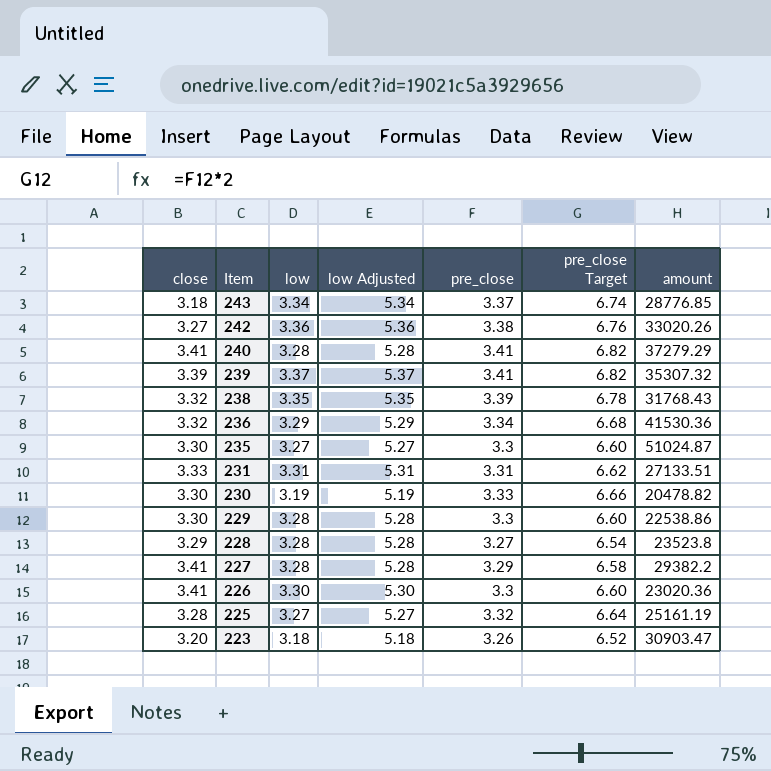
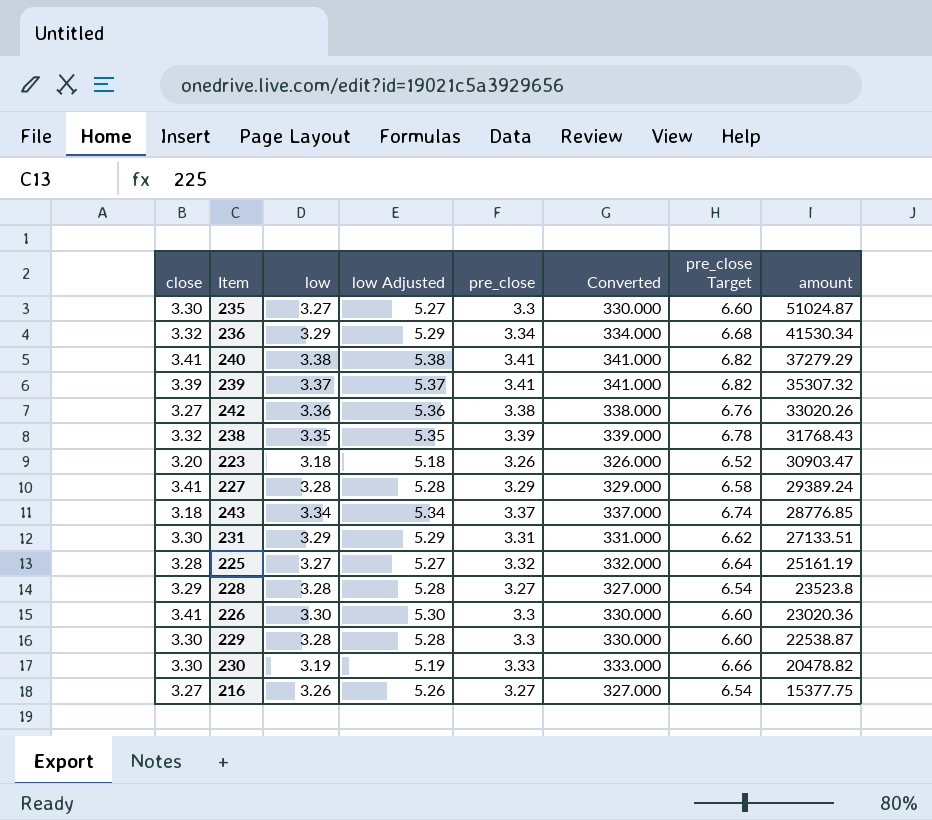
row order: Item descending -> amount descending
column Converted | formula: none -> [pre_close] * 100
236 | amount: 41530.36 -> 41530.34
240 | low: 3.28 -> 3.38
240 | low Adjusted: 5.28 -> 5.38
227 | amount: 29382.2 -> 29389.24
231 | close: 3.33 -> 3.30
231 | low: 3.31 -> 3.29
231 | low Adjusted: 5.31 -> 5.29
229 | amount: 22538.86 -> 22538.87
row 216: none -> 3.27 | 3.26 | 5.26 | 3.27 | 327.000 | 6.54 | 15377.75

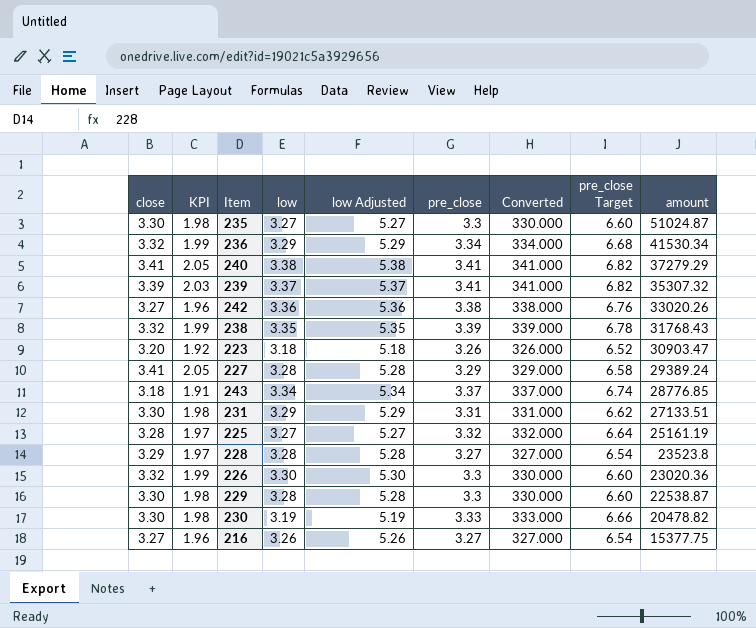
column KPI | formula: none -> [close] * 0.6
226 | close: 3.41 -> 3.32

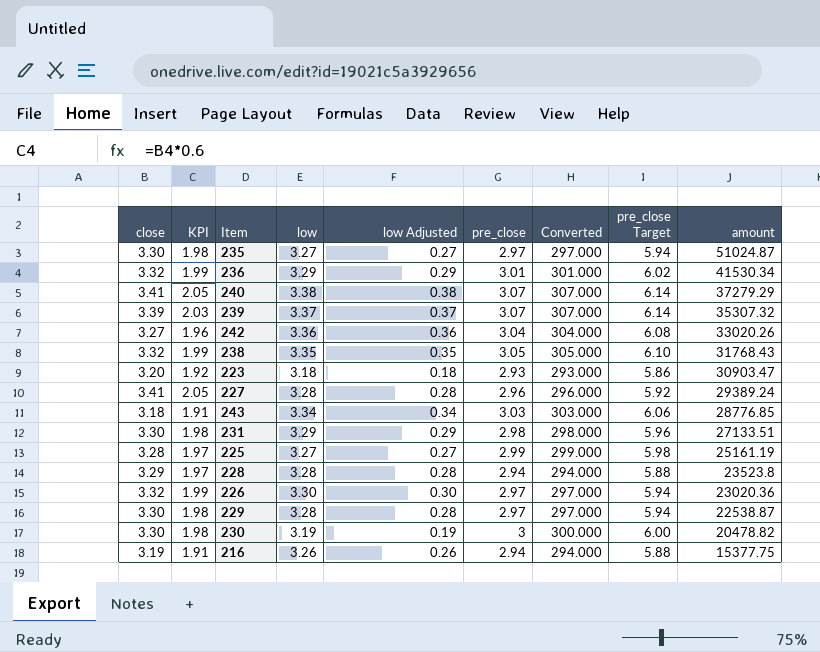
column low Adjusted | formula: [low] + 2 -> [low] - 3
235 | pre_close: 3.3 -> 2.97
235 | Converted: 330.000 -> 297.000
235 | pre_close Target: 6.60 -> 5.94
236 | pre_close: 3.34 -> 3.01
236 | Converted: 334.000 -> 301.000
236 | pre_close Target: 6.68 -> 6.02
240 | pre_close: 3.41 -> 3.07
240 | Converted: 341.000 -> 307.000
240 | pre_close Target: 6.82 -> 6.14
239 | pre_close: 3.41 -> 3.07
239 | Converted: 341.000 -> 307.000
239 | pre_close Target: 6.82 -> 6.14
242 | pre_close: 3.38 -> 3.04
242 | Converted: 338.000 -> 304.000
242 | pre_close Target: 6.76 -> 6.08
238 | pre_close: 3.39 -> 3.05
238 | Converted: 339.000 -> 305.000
238 | pre_close Target: 6.78 -> 6.10
223 | pre_close: 3.26 -> 2.93
223 | Converted: 326.000 -> 293.000
223 | pre_close Target: 6.52 -> 5.86
227 | pre_close: 3.29 -> 2.96
227 | Converted: 329.000 -> 296.000
227 | pre_close Target: 6.58 -> 5.92
243 | pre_close: 3.37 -> 3.03
243 | Converted: 337.000 -> 303.000
243 | pre_close Target: 6.74 -> 6.06
231 | pre_close: 3.31 -> 2.98
231 | Converted: 331.000 -> 298.000
231 | pre_close Target: 6.62 -> 5.96
225 | pre_close: 3.32 -> 2.99
225 | Converted: 332.000 -> 299.000
225 | pre_close Target: 6.64 -> 5.98
228 | pre_close: 3.27 -> 2.94
228 | Converted: 327.000 -> 294.000
228 | pre_close Target: 6.54 -> 5.88
226 | pre_close: 3.3 -> 2.97
226 | Converted: 330.000 -> 297.000
226 | pre_close Target: 6.60 -> 5.94
229 | pre_close: 3.3 -> 2.97
229 | Converted: 330.000 -> 297.000
229 | pre_close Target: 6.60 -> 5.94
230 | pre_close: 3.33 -> 3
230 | Converted: 333.000 -> 300.000
230 | pre_close Target: 6.66 -> 6.00
216 | close: 3.27 -> 3.19
216 | KPI: 1.96 -> 1.91
216 | pre_close: 3.27 -> 2.94
216 | Converted: 327.000 -> 294.000
216 | pre_close Target: 6.54 -> 5.88

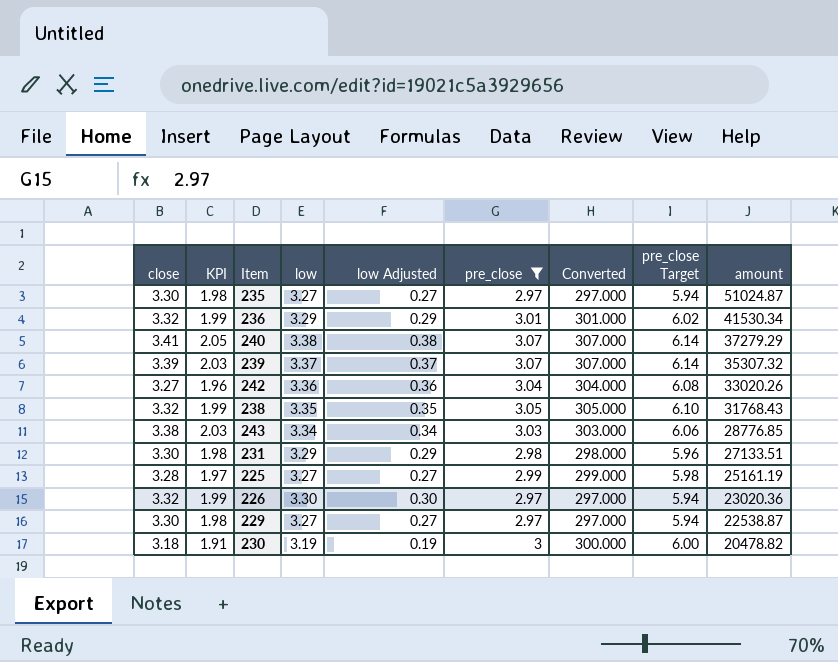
filter: none -> pre_close >= 2.97
243 | close: 3.18 -> 3.38
243 | KPI: 1.91 -> 2.03
229 | low: 3.28 -> 3.27
229 | low Adjusted: 0.28 -> 0.27
230 | close: 3.30 -> 3.18
230 | KPI: 1.98 -> 1.91

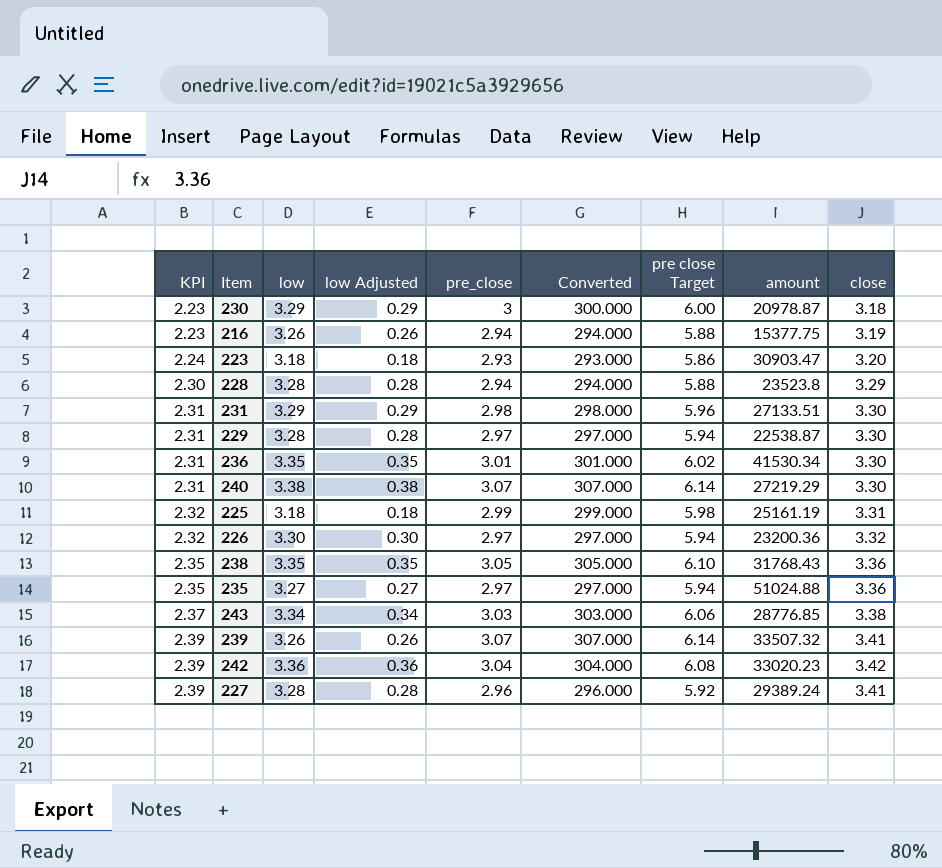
filter: pre_close >= 2.97 -> none
row order: amount descending -> KPI ascending
column KPI | formula: [close] * 0.6 -> [close] * 0.7
column name: pre_close Target -> pre close Target
column close | position: 1 -> 9
230 | low: 3.19 -> 3.29
230 | low Adjusted: 0.19 -> 0.29
230 | amount: 20478.82 -> 20978.87
229 | low: 3.27 -> 3.28
229 | low Adjusted: 0.27 -> 0.28
236 | low: 3.29 -> 3.35
236 | low Adjusted: 0.29 -> 0.35
236 | close: 3.32 -> 3.30
240 | amount: 37279.29 -> 27219.29
240 | close: 3.41 -> 3.30
225 | low: 3.27 -> 3.18
225 | low Adjusted: 0.27 -> 0.18
225 | close: 3.28 -> 3.31
226 | amount: 23020.36 -> 23200.36
238 | close: 3.32 -> 3.36
235 | amount: 51024.87 -> 51024.88
235 | close: 3.30 -> 3.36
239 | low: 3.37 -> 3.26
239 | low Adjusted: 0.37 -> 0.26
239 | amount: 35307.32 -> 33507.32
239 | close: 3.39 -> 3.41
242 | amount: 33020.26 -> 33020.23
242 | close: 3.27 -> 3.42

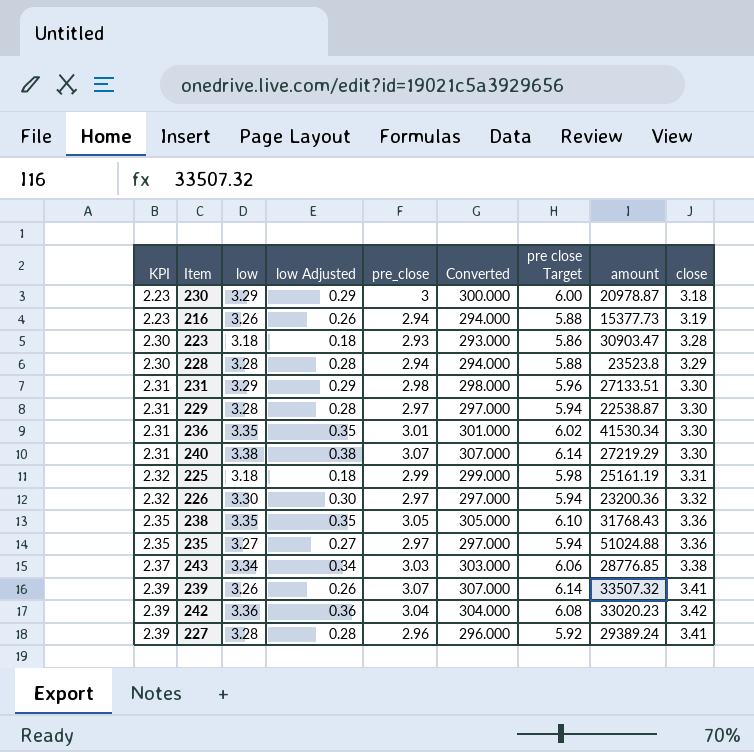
216 | amount: 15377.75 -> 15377.73
223 | KPI: 2.24 -> 2.30
223 | close: 3.20 -> 3.28

